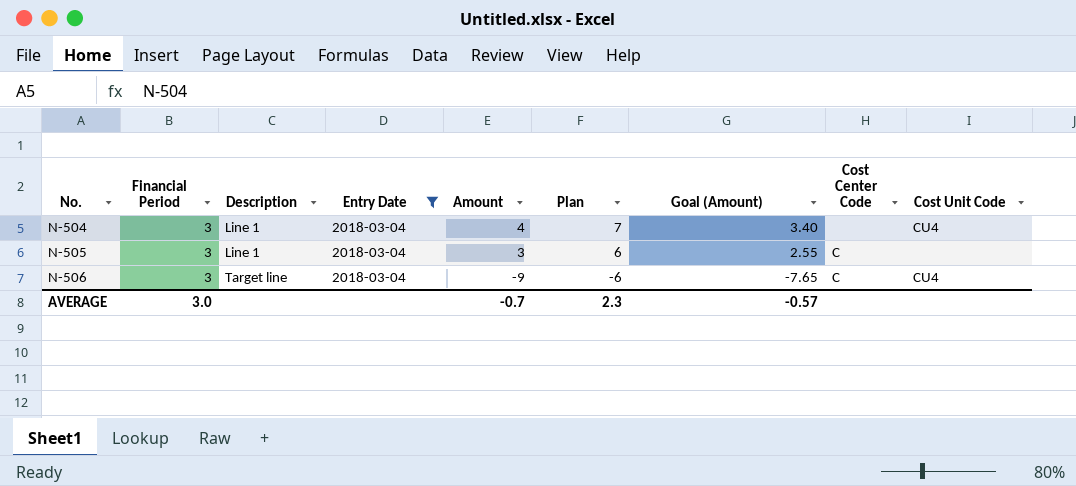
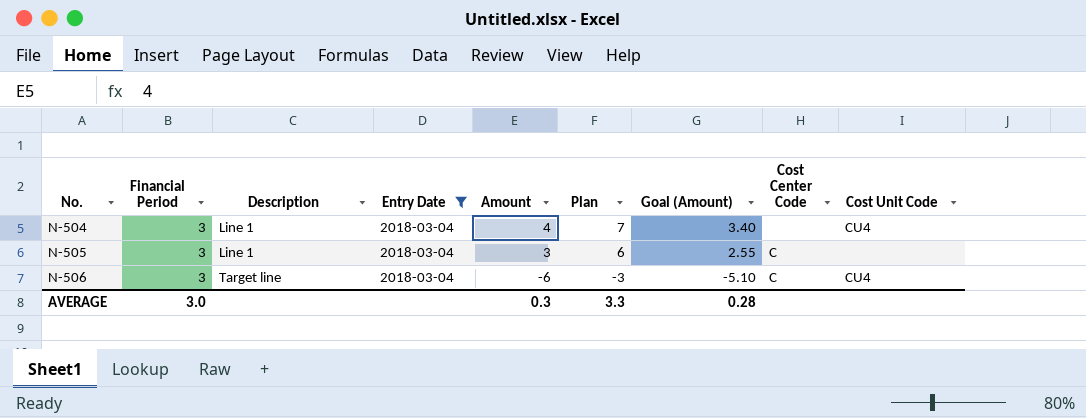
N-506 | Amount: -9 -> -6
N-506 | Plan: -6 -> -3
N-506 | Goal (Amount): -7.65 -> -5.10
AVERAGE | Amount: -0.7 -> 0.3
AVERAGE | Plan: 2.3 -> 3.3
AVERAGE | Goal (Amount): -0.57 -> 0.28

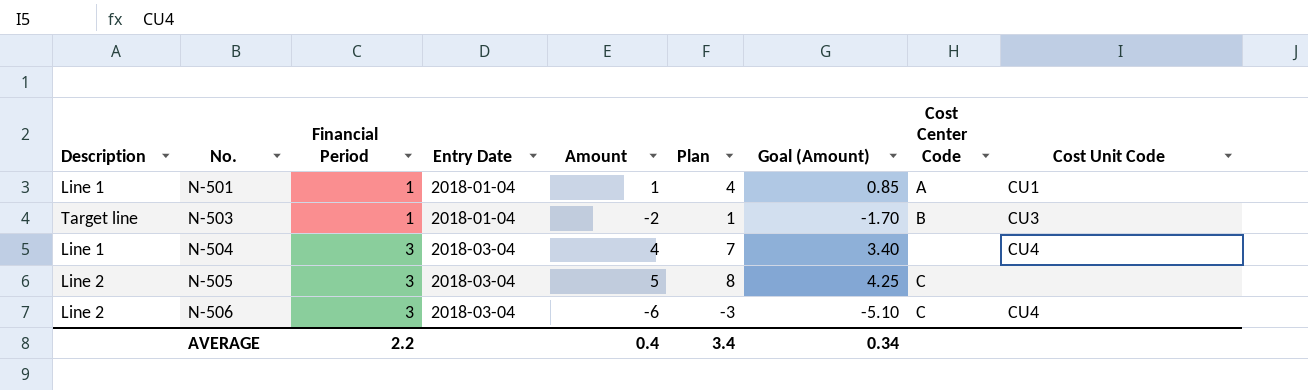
filter: Entry Date = 2018-03-04 -> none
column Description | position: 3 -> 1
N-505 | Description: Line 1 -> Line 2
N-505 | Amount: 3 -> 5
N-505 | Plan: 6 -> 8
N-505 | Goal (Amount): 2.55 -> 4.25
N-506 | Description: Target line -> Line 2
AVERAGE | Financial Period: 3.0 -> 2.2
AVERAGE | Amount: 0.3 -> 0.4
AVERAGE | Plan: 3.3 -> 3.4
AVERAGE | Goal (Amount): 0.28 -> 0.34

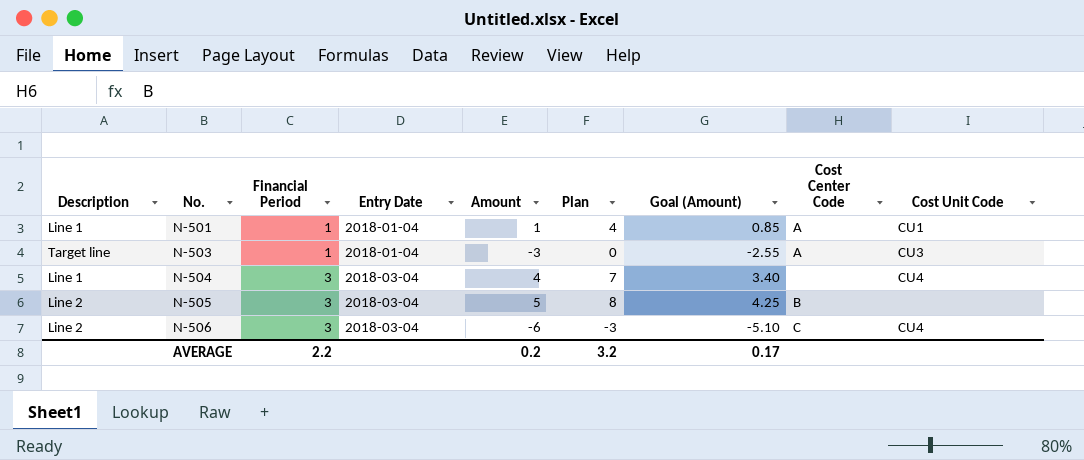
N-503 | Amount: -2 -> -3
N-503 | Plan: 1 -> 0
N-503 | Goal (Amount): -1.70 -> -2.55
N-503 | Cost Center Code: B -> A
N-505 | Cost Center Code: C -> B
AVERAGE | Amount: 0.4 -> 0.2
AVERAGE | Plan: 3.4 -> 3.2
AVERAGE | Goal (Amount): 0.34 -> 0.17

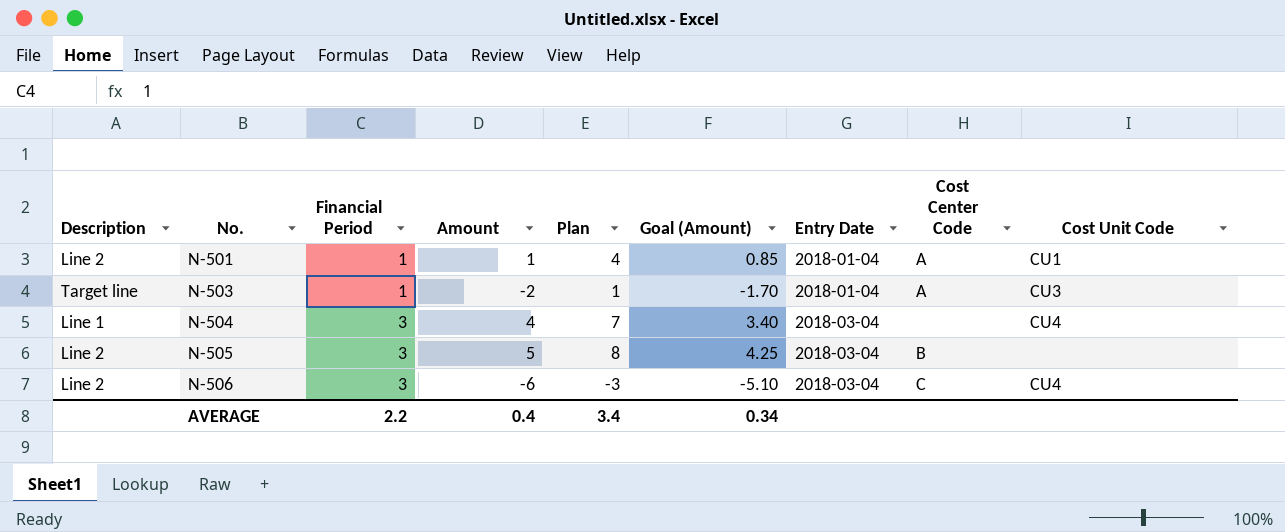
column Entry Date | position: 4 -> 7
N-501 | Description: Line 1 -> Line 2
N-503 | Amount: -3 -> -2
N-503 | Plan: 0 -> 1
N-503 | Goal (Amount): -2.55 -> -1.70
AVERAGE | Amount: 0.2 -> 0.4
AVERAGE | Plan: 3.2 -> 3.4
AVERAGE | Goal (Amount): 0.17 -> 0.34

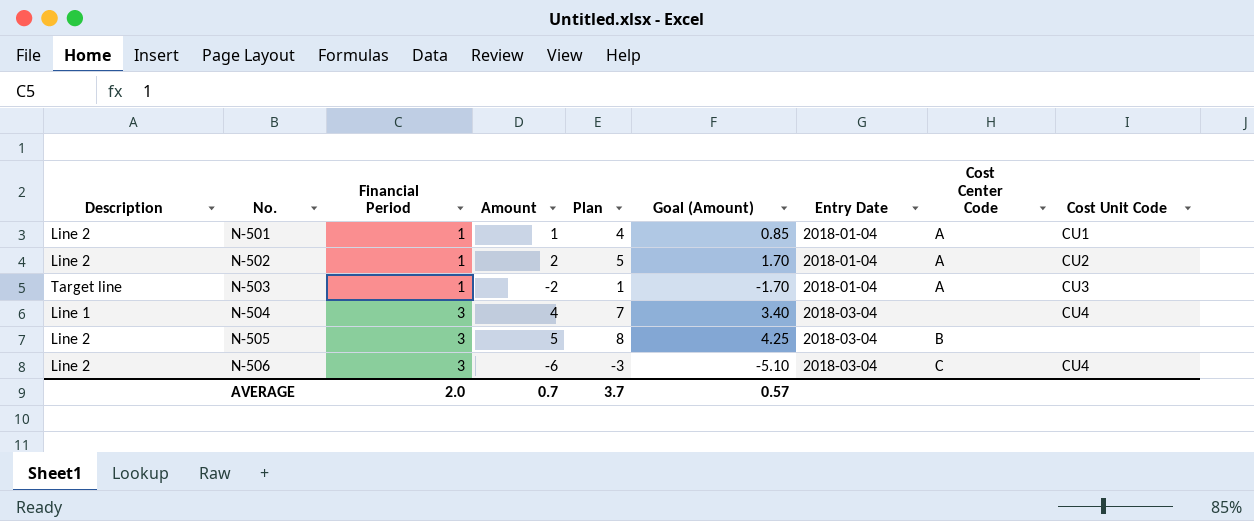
row N-502: none -> Line 2 | 1 | 2 | 5 | 1.70 | 2018-01-04 | A | CU2
AVERAGE | Financial Period: 2.2 -> 2.0
AVERAGE | Amount: 0.4 -> 0.7
AVERAGE | Plan: 3.4 -> 3.7
AVERAGE | Goal (Amount): 0.34 -> 0.57

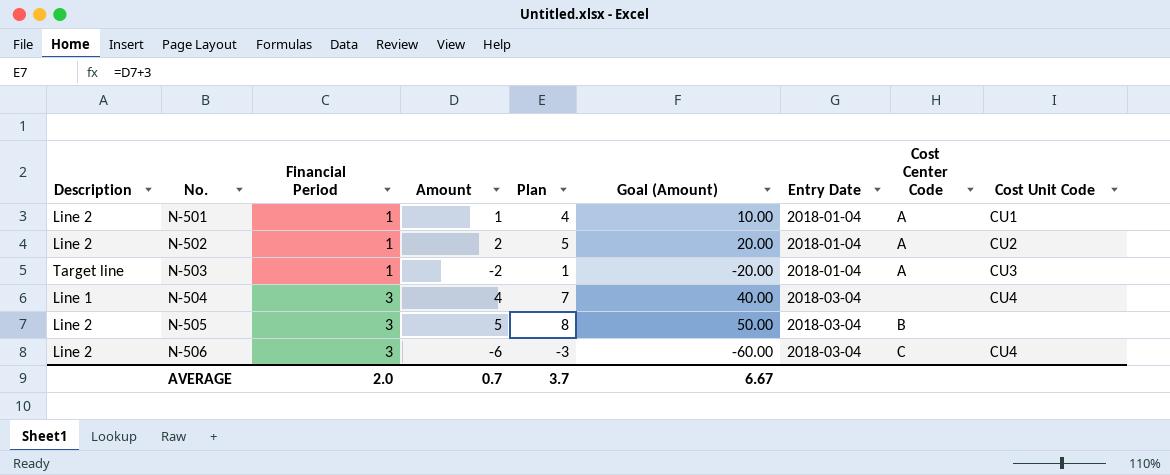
column Goal (Amount) | formula: [Amount] * 0.85 -> [Amount] * 10
AVERAGE | Goal (Amount): 0.57 -> 6.67

